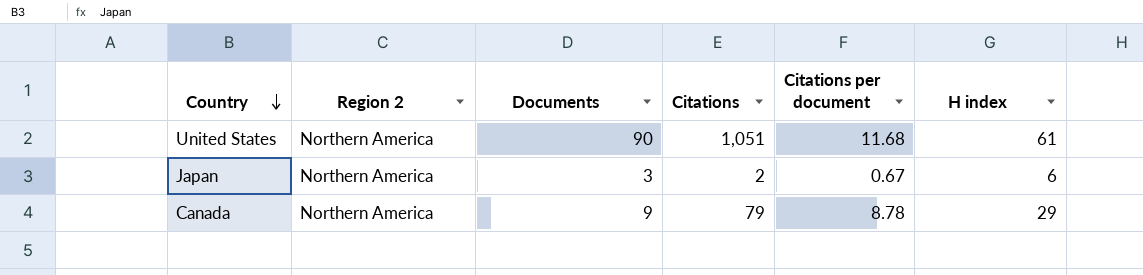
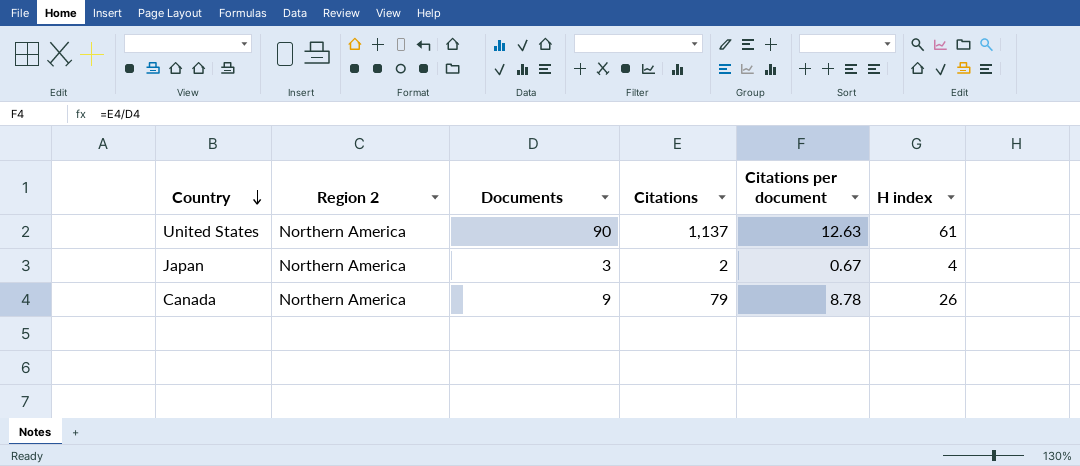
United States | Citations: 1,051 -> 1,137
United States | Citations per document: 11.68 -> 12.63
Japan | H index: 6 -> 4
Canada | H index: 29 -> 26

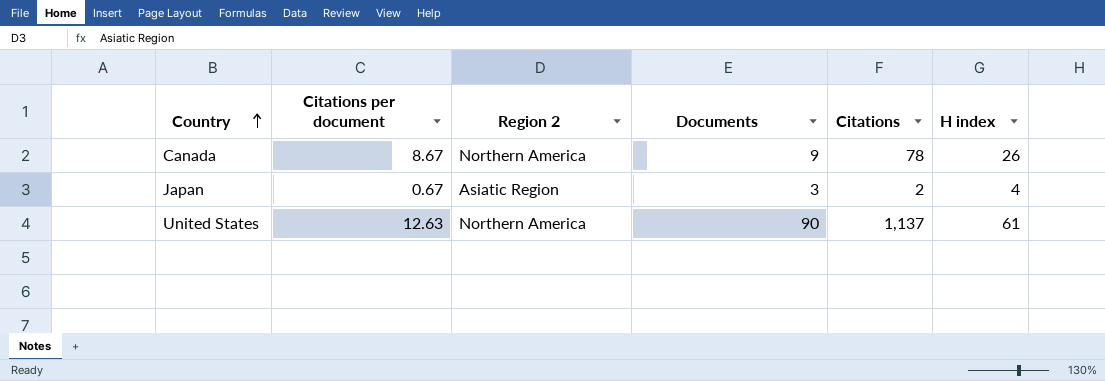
row order: Country descending -> Country ascending
column Citations per document | position: 5 -> 2
Canada | Citations per document: 8.78 -> 8.67
Canada | Citations: 79 -> 78
Japan | Region 2: Northern America -> Asiatic Region

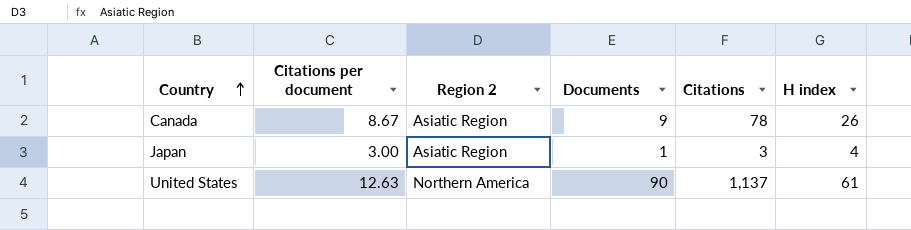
Canada | Region 2: Northern America -> Asiatic Region
Japan | Citations per document: 0.67 -> 3.00
Japan | Documents: 3 -> 1
Japan | Citations: 2 -> 3

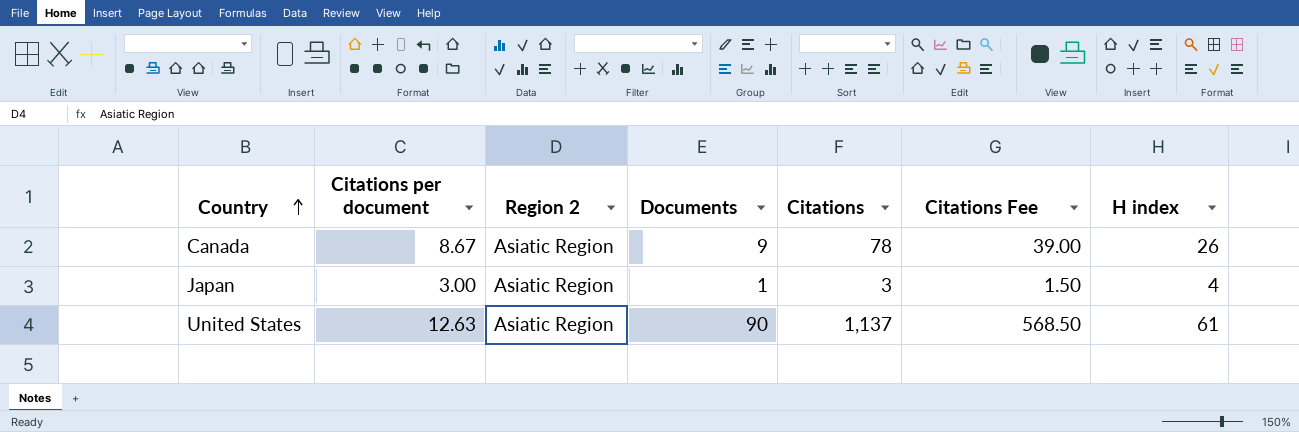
column Citations Fee | formula: none -> [Citations] * 0.5
United States | Region 2: Northern America -> Asiatic Region

